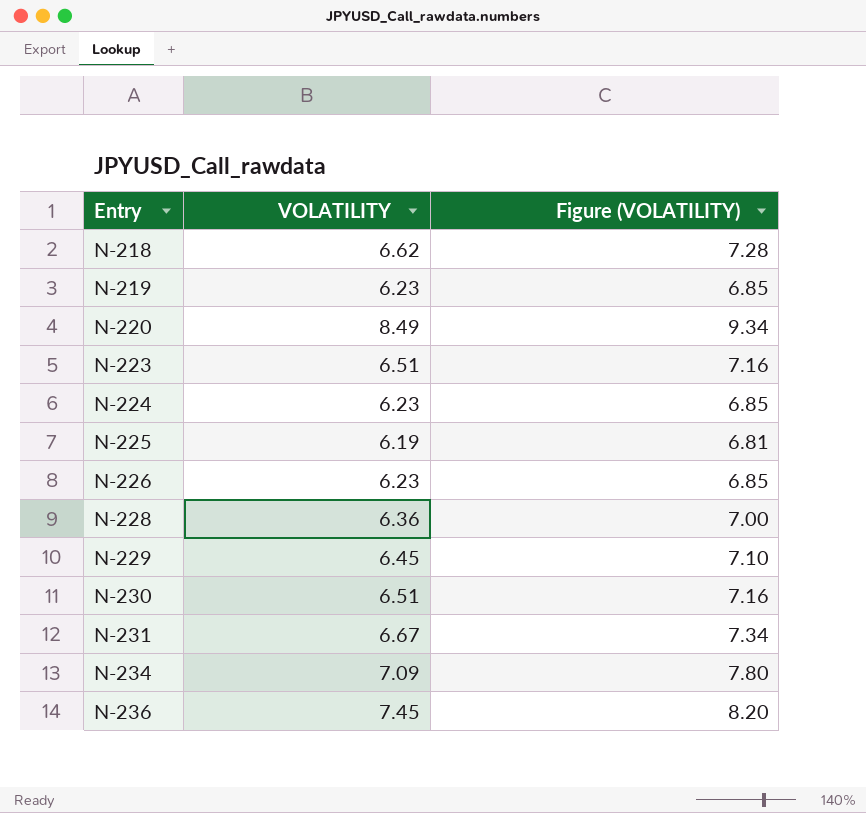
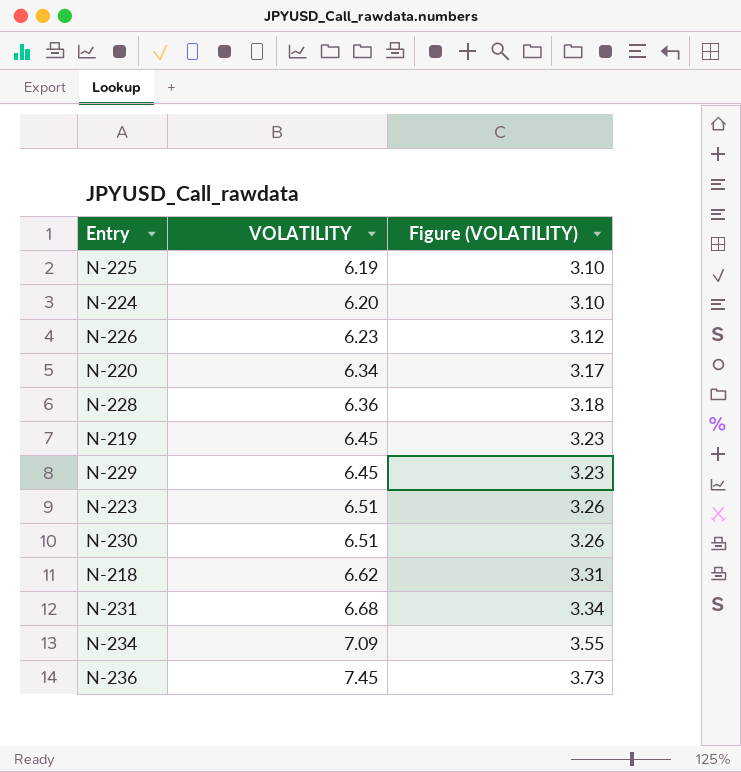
row order: Entry ascending -> VOLATILITY ascending
column Figure (VOLATILITY) | formula: [VOLATILITY] * 1.1 -> [VOLATILITY] * 0.5
N-224 | VOLATILITY: 6.23 -> 6.20
N-220 | VOLATILITY: 8.49 -> 6.34
N-219 | VOLATILITY: 6.23 -> 6.45
N-231 | VOLATILITY: 6.67 -> 6.68

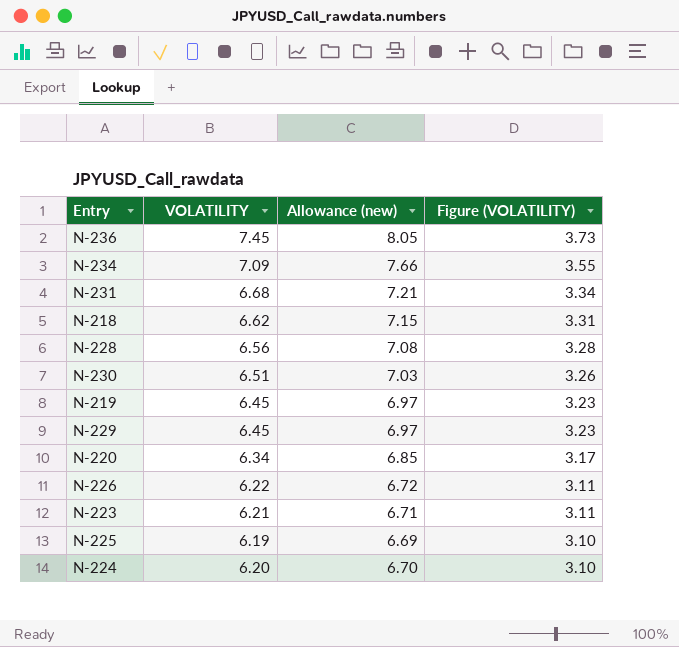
row order: VOLATILITY ascending -> Figure (VOLATILITY) descending
column Allowance (new) | formula: none -> [VOLATILITY] * 1.08
N-228 | VOLATILITY: 6.36 -> 6.56
N-228 | Figure (VOLATILITY): 3.18 -> 3.28
N-226 | VOLATILITY: 6.23 -> 6.22
N-226 | Figure (VOLATILITY): 3.12 -> 3.11
N-223 | VOLATILITY: 6.51 -> 6.21
N-223 | Figure (VOLATILITY): 3.26 -> 3.11

